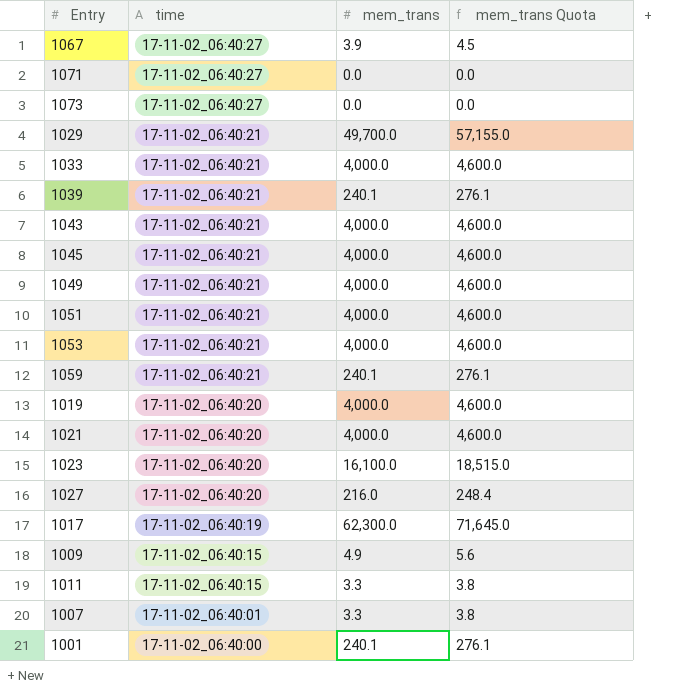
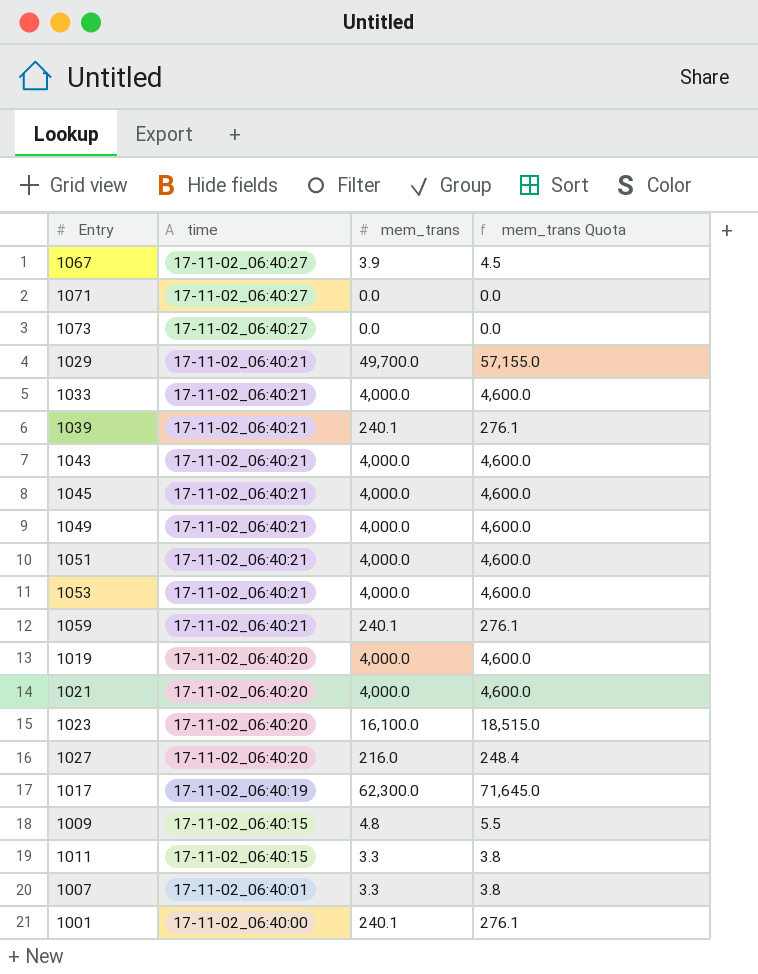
1009 | mem_trans: 4.9 -> 4.8
1009 | mem_trans Quota: 5.6 -> 5.5

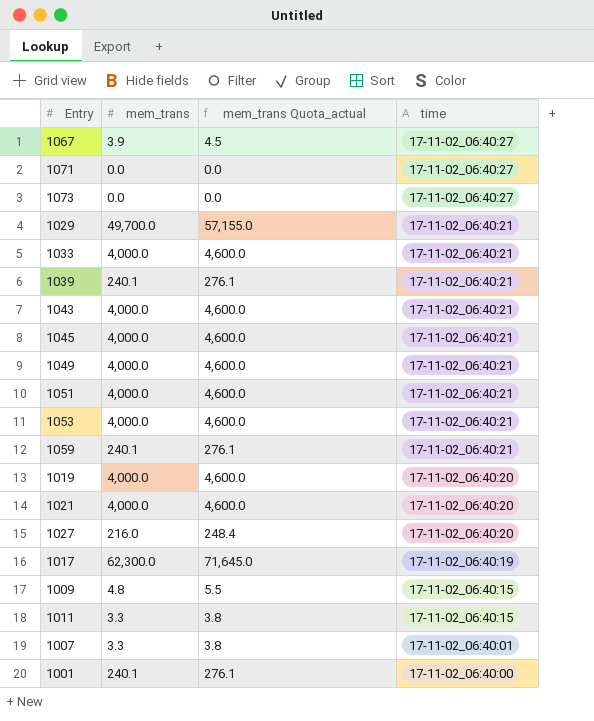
column name: mem_trans Quota -> mem_trans Quota_actual
column time | position: 2 -> 4
row 1023: 17-11-02_06:40:20 | 16,100.0 | 18,515.0 -> none

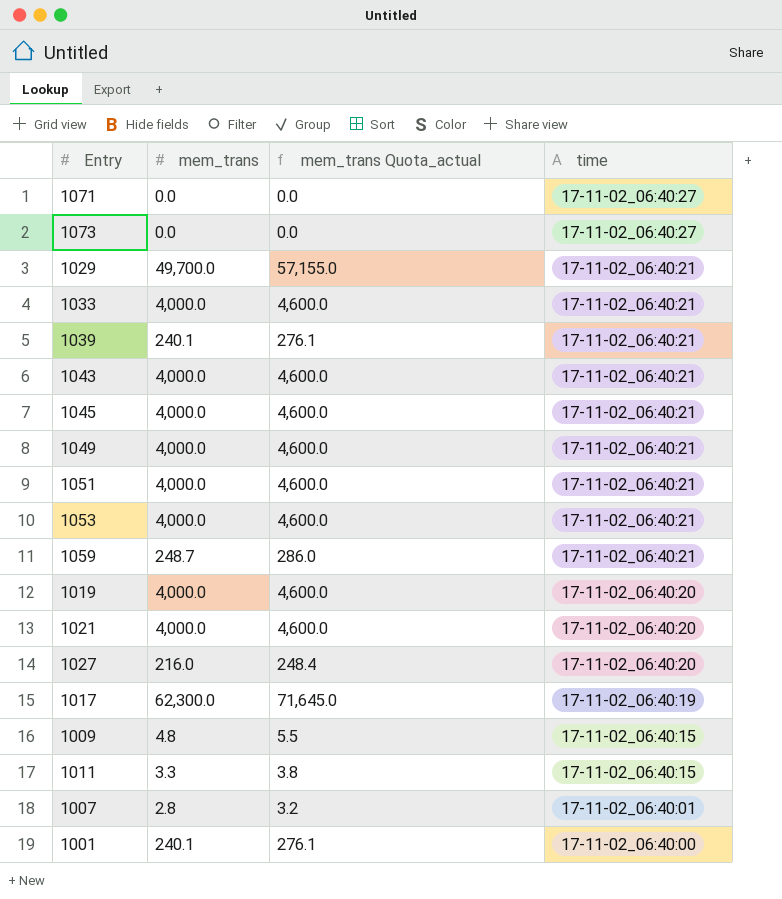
row 1067: 3.9 | 4.5 | 17-11-02_06:40:27 -> none
1059 | mem_trans: 240.1 -> 248.7
1059 | mem_trans Quota_actual: 276.1 -> 286.0
1007 | mem_trans: 3.3 -> 2.8
1007 | mem_trans Quota_actual: 3.8 -> 3.2

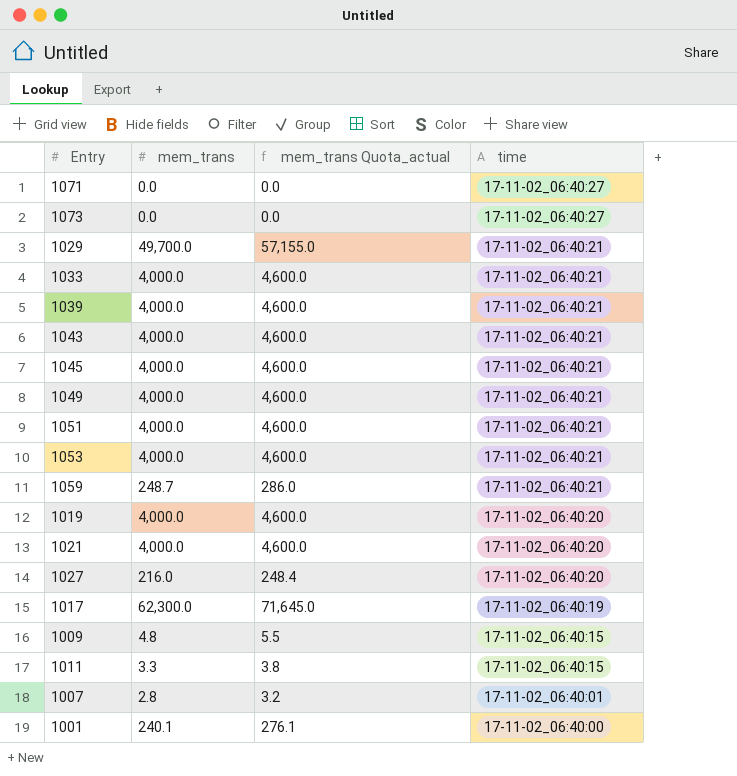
1039 | mem_trans: 240.1 -> 4,000.0
1039 | mem_trans Quota_actual: 276.1 -> 4,600.0

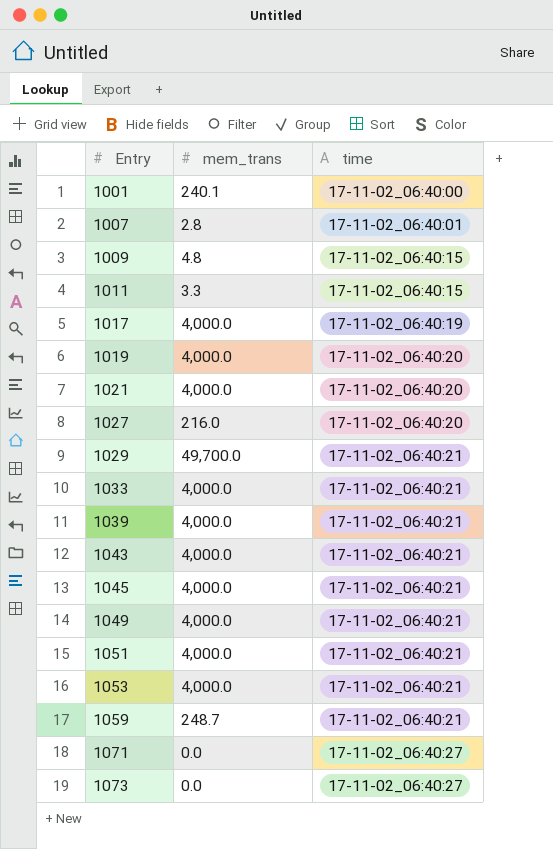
row order: time descending -> Entry ascending
column mem_trans Quota_actual | formula: [mem_trans] * 1.15 -> none
1017 | mem_trans: 62,300.0 -> 4,000.0

